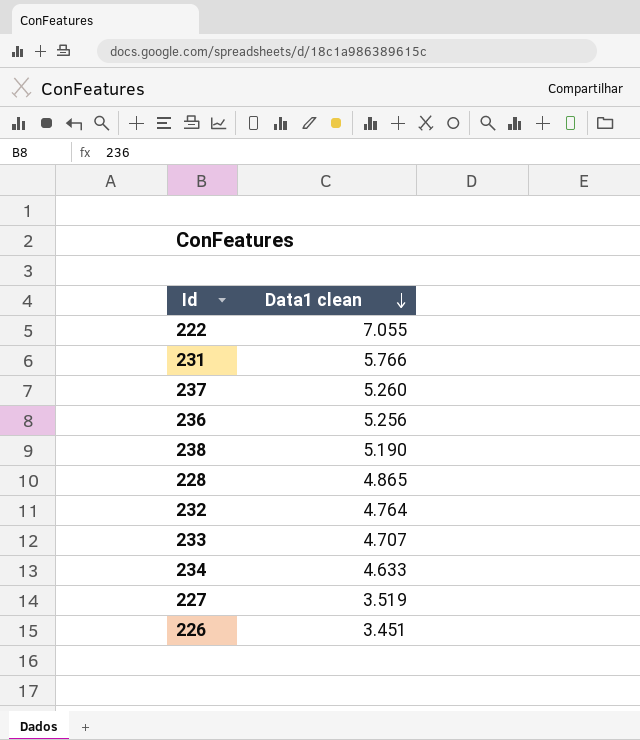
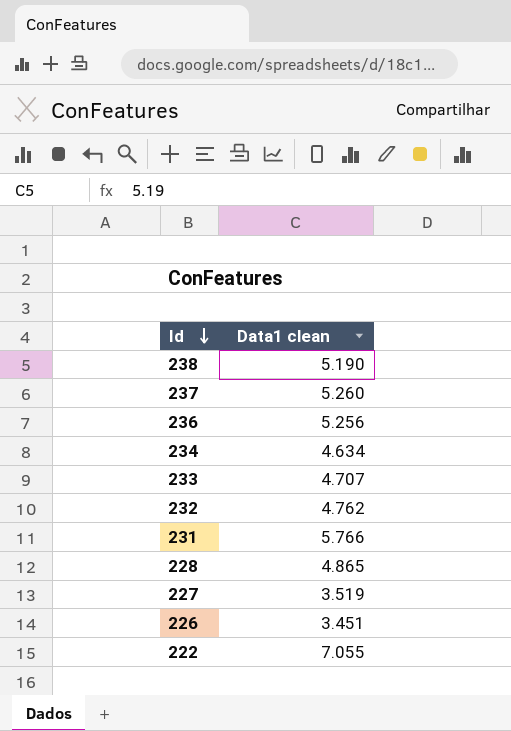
row order: Data1 clean descending -> Id descending
234 | Data1 clean: 4.633 -> 4.634
232 | Data1 clean: 4.764 -> 4.762

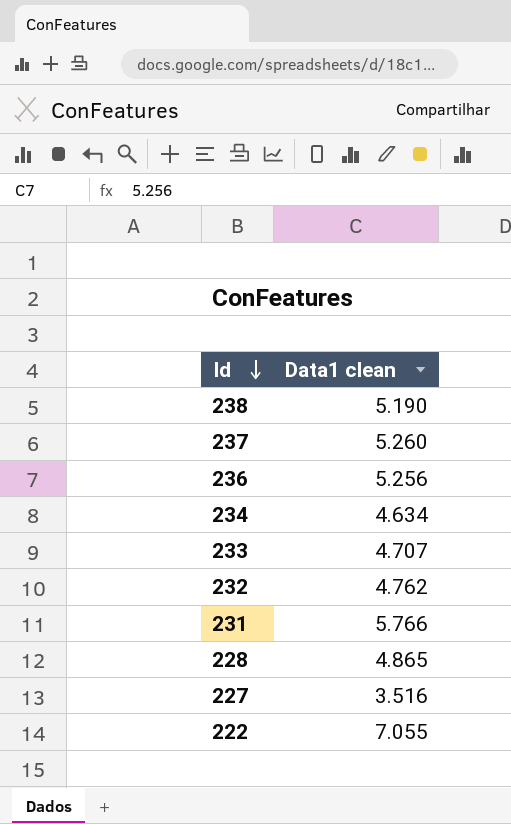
row 226: 3.451 -> none
227 | Data1 clean: 3.519 -> 3.516

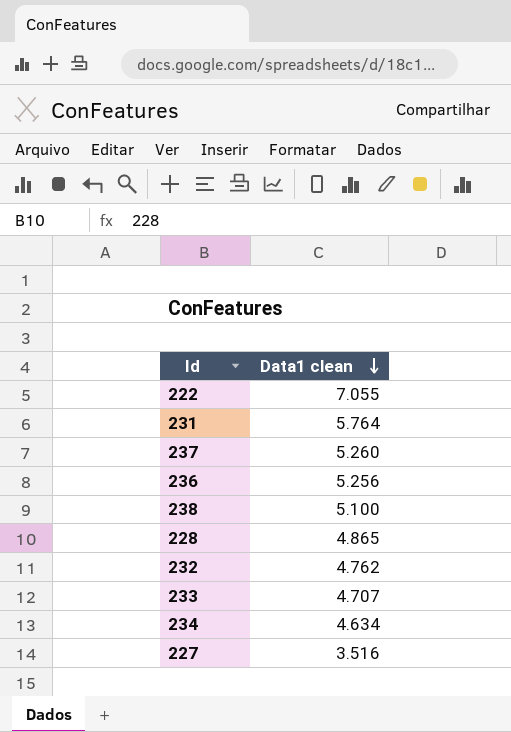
row order: Id descending -> Data1 clean descending
231 | Data1 clean: 5.766 -> 5.764
238 | Data1 clean: 5.190 -> 5.100

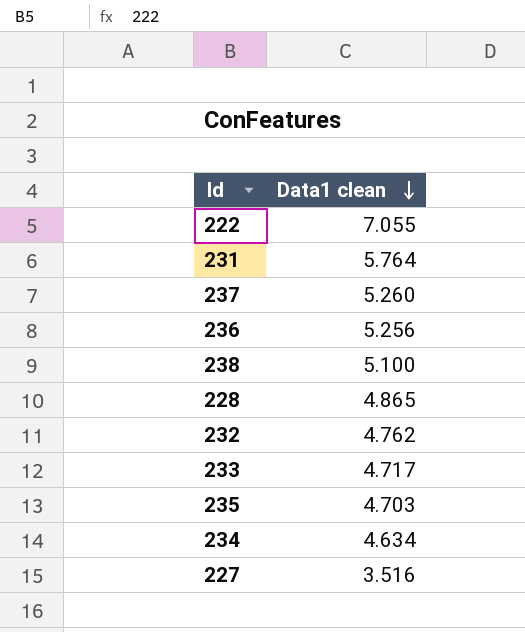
233 | Data1 clean: 4.707 -> 4.717
row 235: none -> 4.703

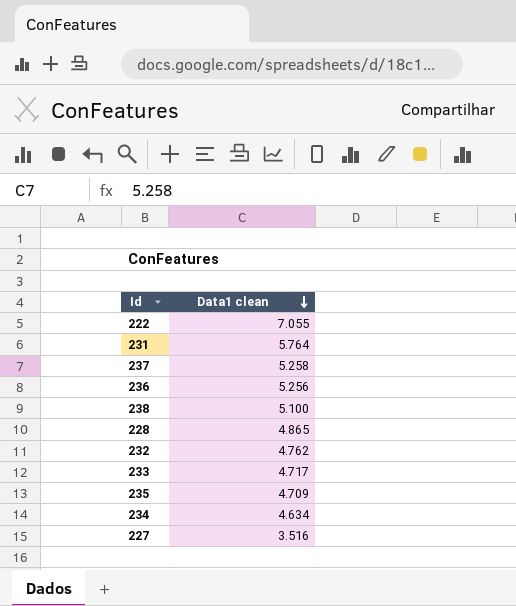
237 | Data1 clean: 5.260 -> 5.258
235 | Data1 clean: 4.703 -> 4.709

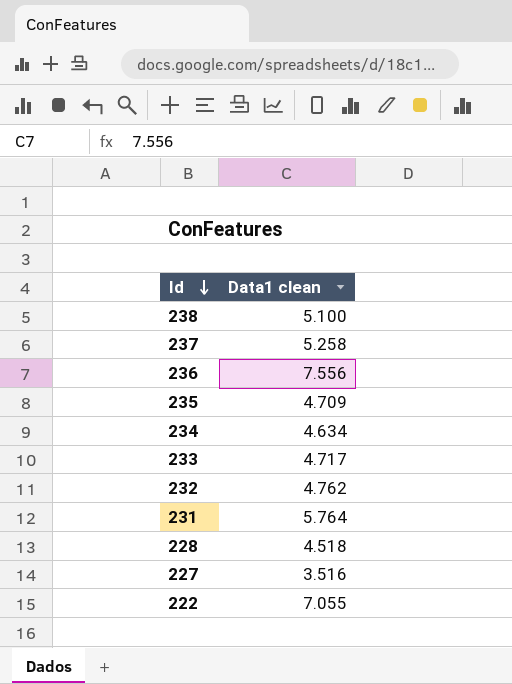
row order: Data1 clean descending -> Id descending
236 | Data1 clean: 5.256 -> 7.556
228 | Data1 clean: 4.865 -> 4.518

